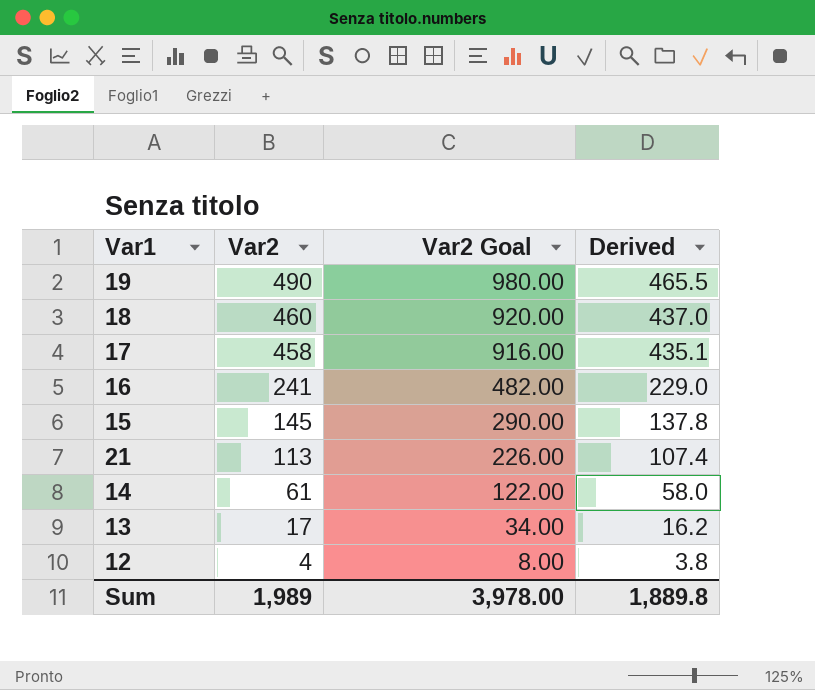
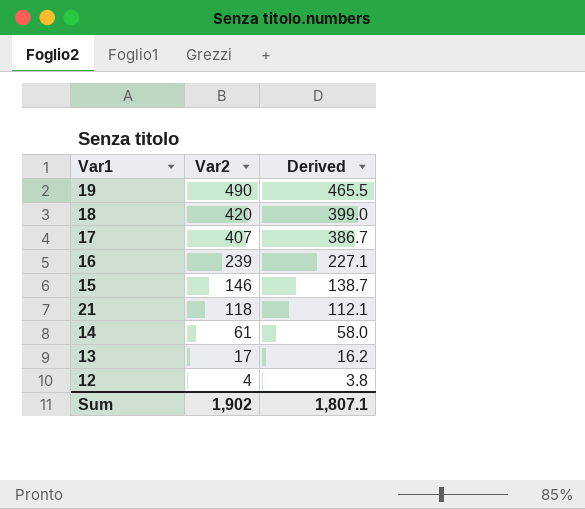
column Var2 Goal | formula: [Var2] * 2 -> none
18 | Var2: 460 -> 420
18 | Derived: 437.0 -> 399.0
17 | Var2: 458 -> 407
17 | Derived: 435.1 -> 386.7
16 | Var2: 241 -> 239
16 | Derived: 229.0 -> 227.1
15 | Var2: 145 -> 146
15 | Derived: 137.8 -> 138.7
21 | Var2: 113 -> 118
21 | Derived: 107.4 -> 112.1
Sum | Var2: 1,989 -> 1,902
Sum | Derived: 1,889.8 -> 1,807.1

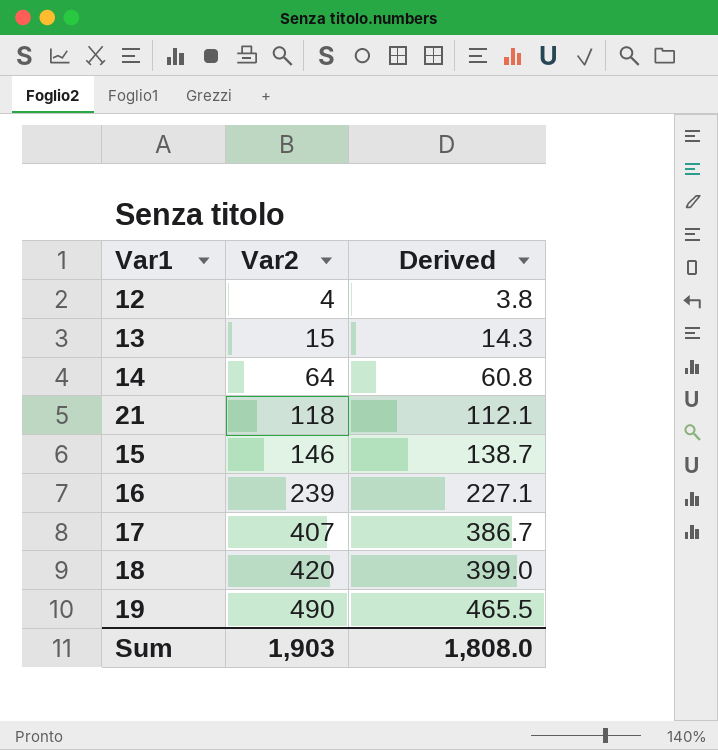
row order: Var2 descending -> Var2 ascending
13 | Var2: 17 -> 15
13 | Derived: 16.2 -> 14.3
14 | Var2: 61 -> 64
14 | Derived: 58.0 -> 60.8
Sum | Var2: 1,902 -> 1,903
Sum | Derived: 1,807.1 -> 1,808.0

